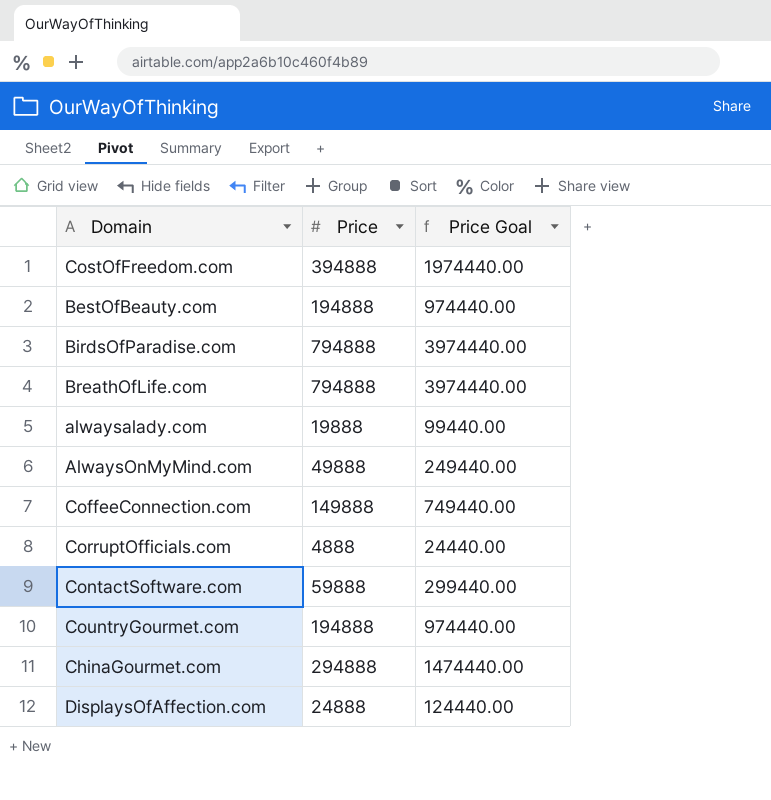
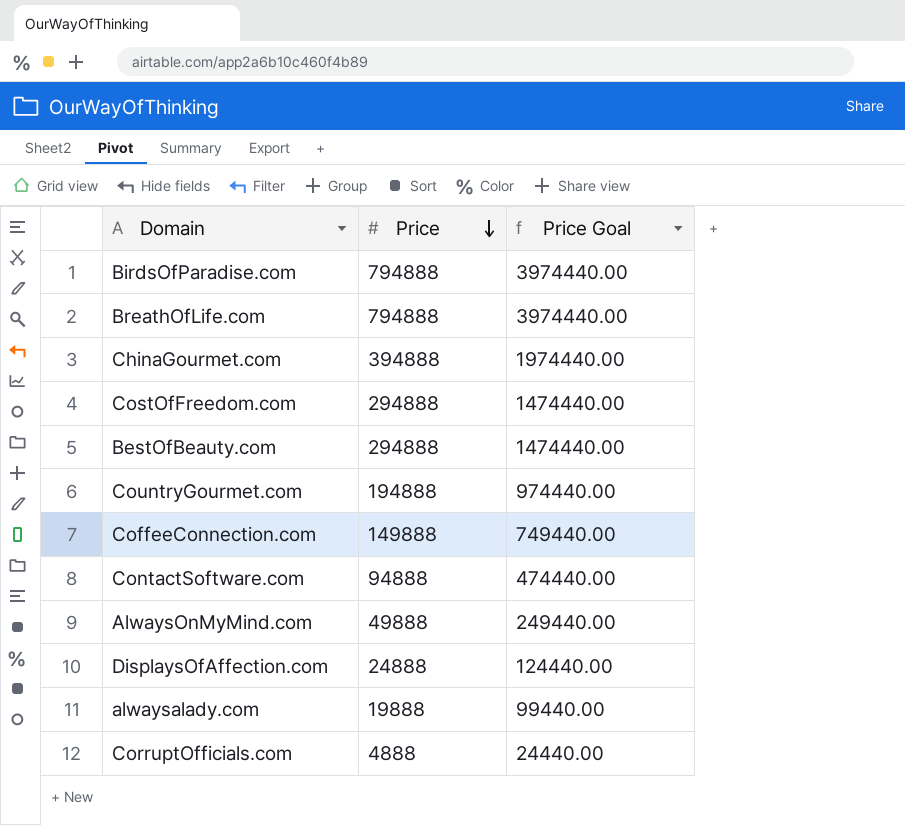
row order: none -> Price descending
ChinaGourmet.com | Price: 294888 -> 394888
ChinaGourmet.com | Price Goal: 1474440.00 -> 1974440.00
CostOfFreedom.com | Price: 394888 -> 294888
CostOfFreedom.com | Price Goal: 1974440.00 -> 1474440.00
BestOfBeauty.com | Price: 194888 -> 294888
BestOfBeauty.com | Price Goal: 974440.00 -> 1474440.00
ContactSoftware.com | Price: 59888 -> 94888
ContactSoftware.com | Price Goal: 299440.00 -> 474440.00

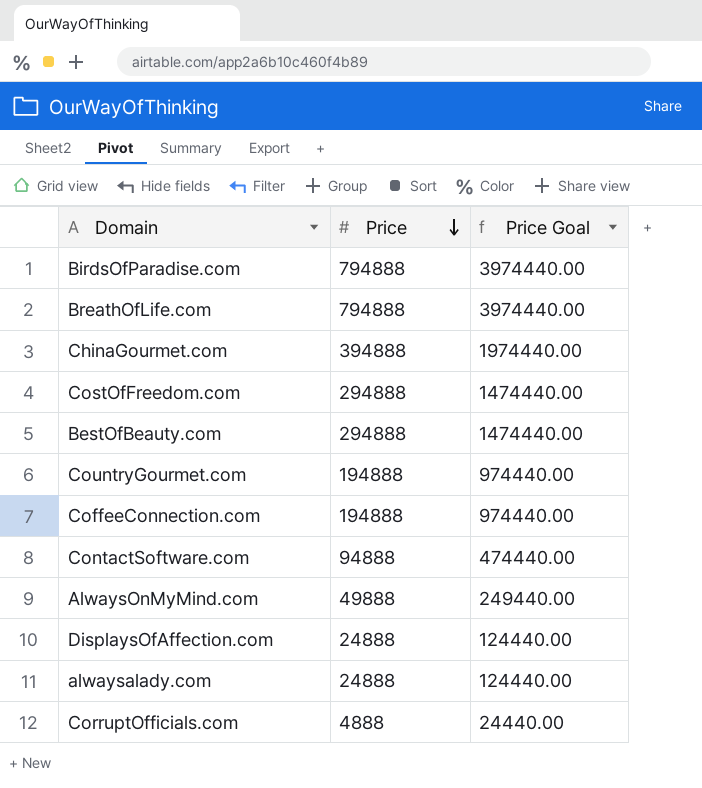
CoffeeConnection.com | Price: 149888 -> 194888
CoffeeConnection.com | Price Goal: 749440.00 -> 974440.00
alwaysalady.com | Price: 19888 -> 24888
alwaysalady.com | Price Goal: 99440.00 -> 124440.00

